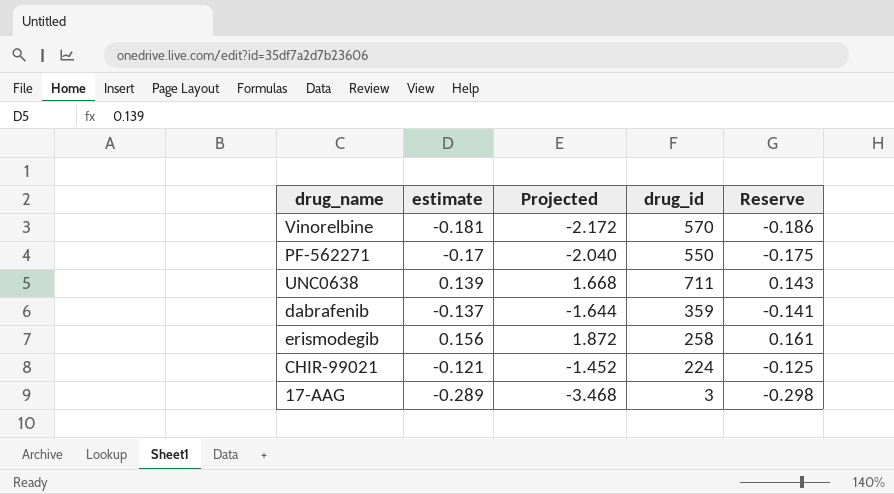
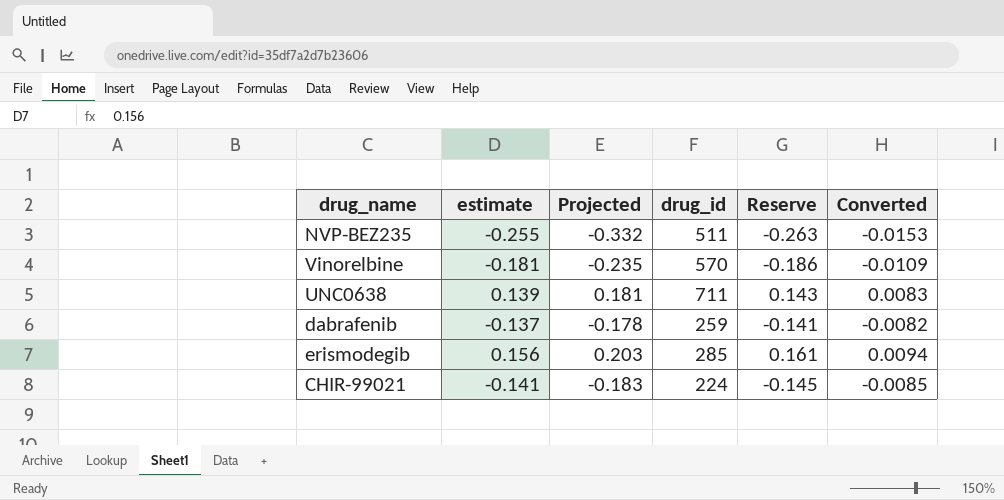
column Projected | formula: [estimate] * 12 -> [estimate] * 1.3
column Converted | formula: none -> [estimate] * 0.06
row PF-562271: -0.17 | -2.040 | 550 | -0.175 -> none
row 17-AAG: -0.289 | -3.468 | 3 | -0.298 -> none
row NVP-BEZ235: none -> -0.255 | -0.332 | 511 | -0.263 | -0.0153
dabrafenib | drug_id: 359 -> 259
erismodegib | drug_id: 258 -> 285
CHIR-99021 | estimate: -0.121 -> -0.141
CHIR-99021 | Reserve: -0.125 -> -0.145

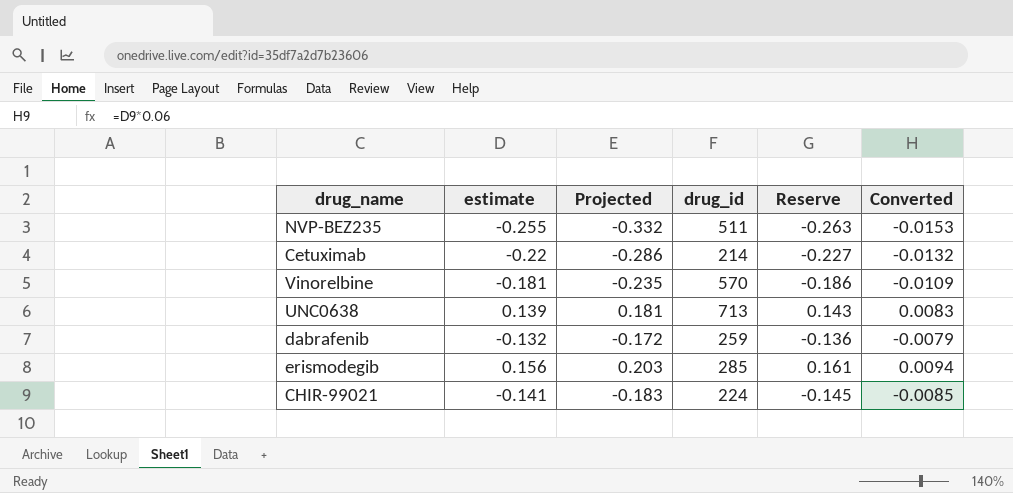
row Cetuximab: none -> -0.22 | -0.286 | 214 | -0.227 | -0.0132
UNC0638 | drug_id: 711 -> 713
dabrafenib | estimate: -0.137 -> -0.132
dabrafenib | Projected: -0.178 -> -0.172
dabrafenib | Reserve: -0.141 -> -0.136
dabrafenib | Converted: -0.0082 -> -0.0079

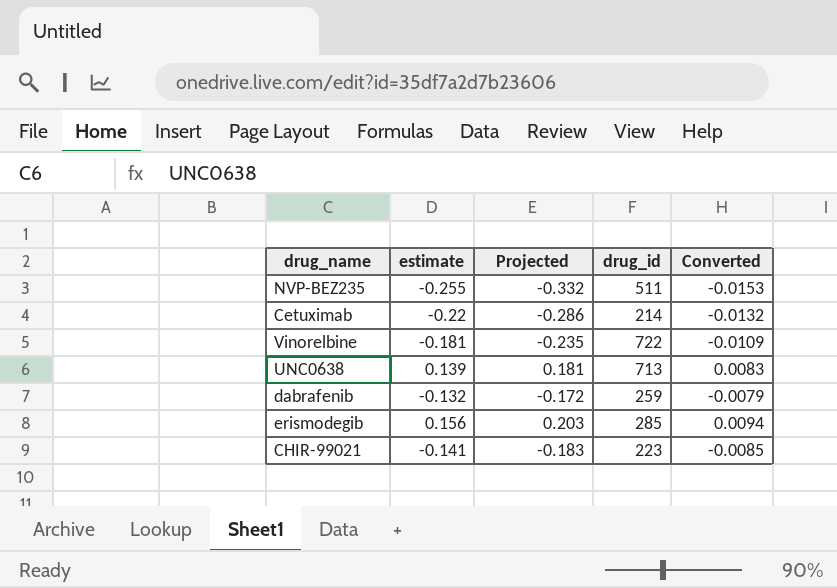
column Reserve | formula: [estimate] * 1.03 -> none
Vinorelbine | drug_id: 570 -> 722
CHIR-99021 | drug_id: 224 -> 223

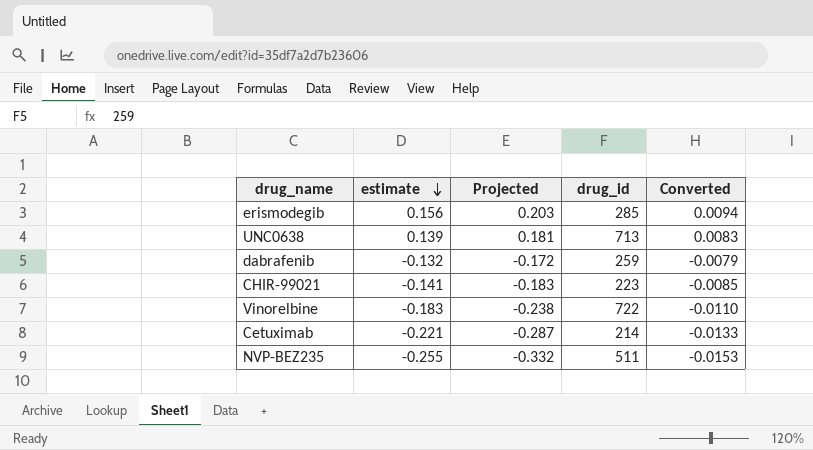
row order: none -> estimate descending
Vinorelbine | estimate: -0.181 -> -0.183
Vinorelbine | Projected: -0.235 -> -0.238
Vinorelbine | Converted: -0.0109 -> -0.0110
Cetuximab | estimate: -0.22 -> -0.221
Cetuximab | Projected: -0.286 -> -0.287
Cetuximab | Converted: -0.0132 -> -0.0133

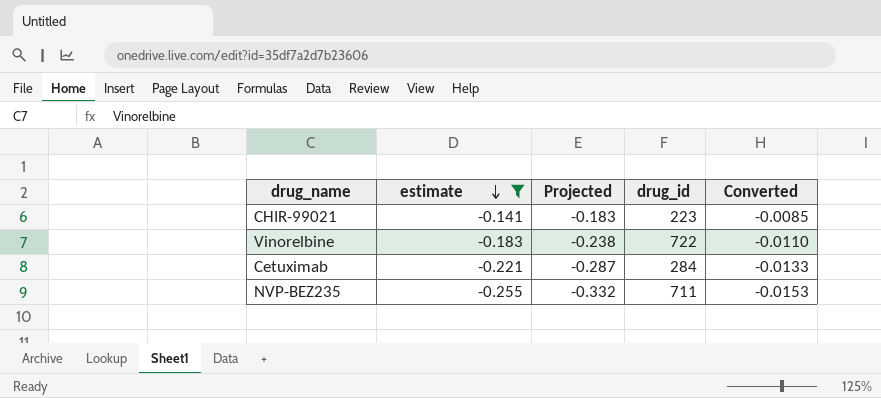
filter: none -> estimate <= -0.141
Cetuximab | drug_id: 214 -> 284
NVP-BEZ235 | drug_id: 511 -> 711

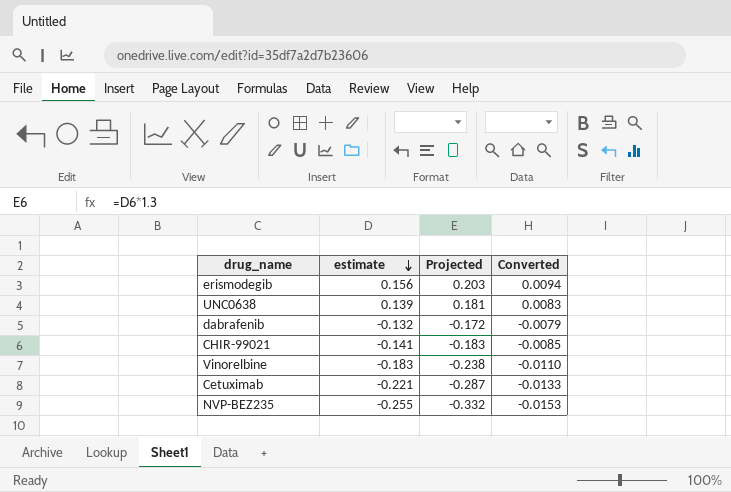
filter: estimate <= -0.141 -> none
column drug_id | position: 4 -> none

